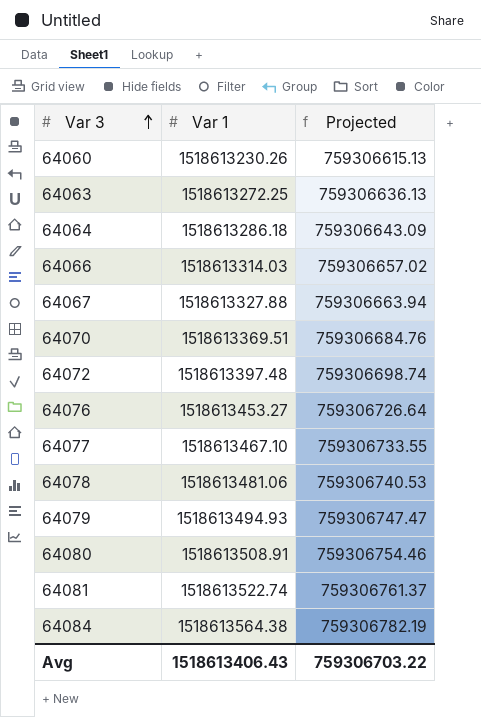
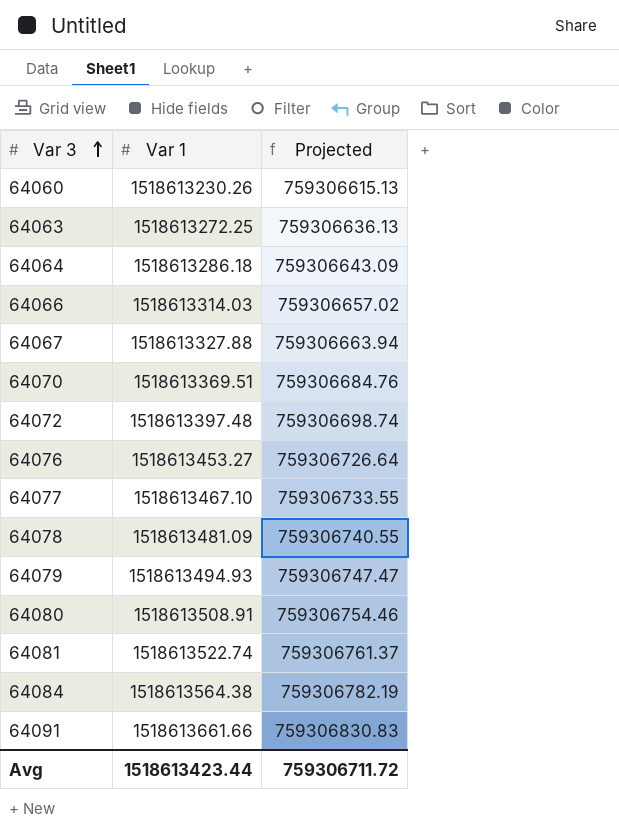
64078 | Var 1: 1518613481.06 -> 1518613481.09
64078 | Projected: 759306740.53 -> 759306740.55
row 64091: none -> 1518613661.66 | 759306830.83
Avg | Var 1: 1518613406.43 -> 1518613423.44
Avg | Projected: 759306703.22 -> 759306711.72

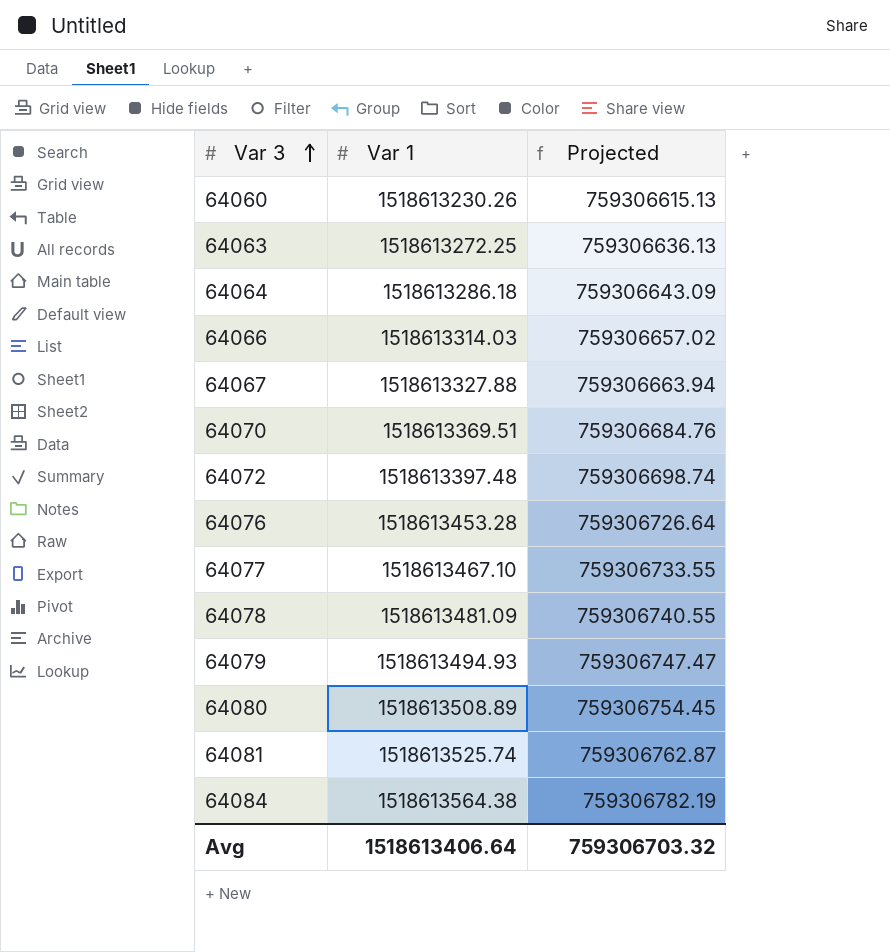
row 64091: 1518613661.66 | 759306830.83 -> none
64076 | Var 1: 1518613453.27 -> 1518613453.28
64080 | Var 1: 1518613508.91 -> 1518613508.89
64080 | Projected: 759306754.46 -> 759306754.45
64081 | Var 1: 1518613522.74 -> 1518613525.74
64081 | Projected: 759306761.37 -> 759306762.87
Avg | Var 1: 1518613423.44 -> 1518613406.64
Avg | Projected: 759306711.72 -> 759306703.32

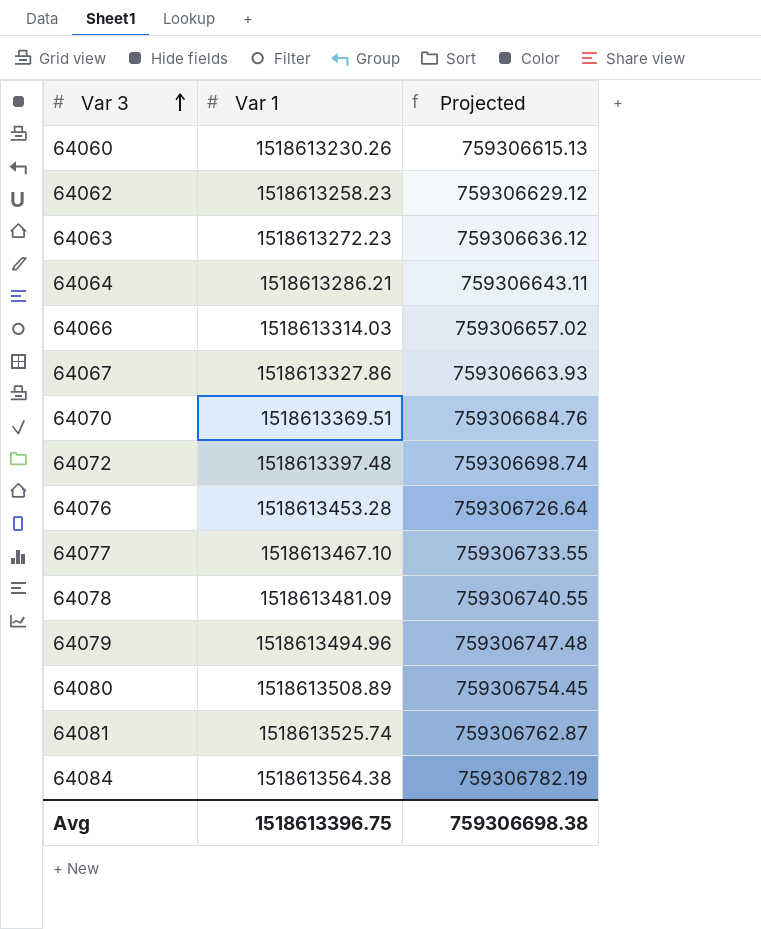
row 64062: none -> 1518613258.23 | 759306629.12
64063 | Var 1: 1518613272.25 -> 1518613272.23
64063 | Projected: 759306636.13 -> 759306636.12
64064 | Var 1: 1518613286.18 -> 1518613286.21
64064 | Projected: 759306643.09 -> 759306643.11
64067 | Var 1: 1518613327.88 -> 1518613327.86
64067 | Projected: 759306663.94 -> 759306663.93
64079 | Var 1: 1518613494.93 -> 1518613494.96
64079 | Projected: 759306747.47 -> 759306747.48
Avg | Var 1: 1518613406.64 -> 1518613396.75
Avg | Projected: 759306703.32 -> 759306698.38

